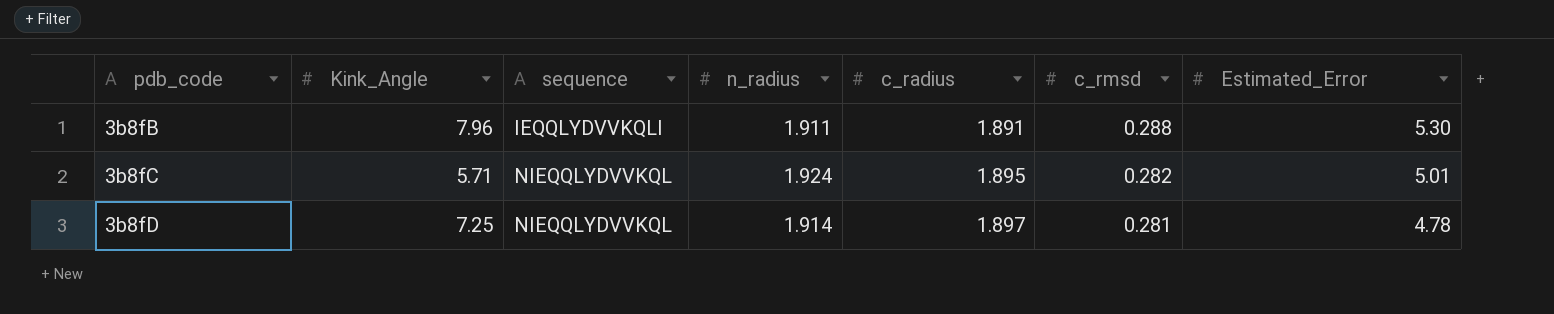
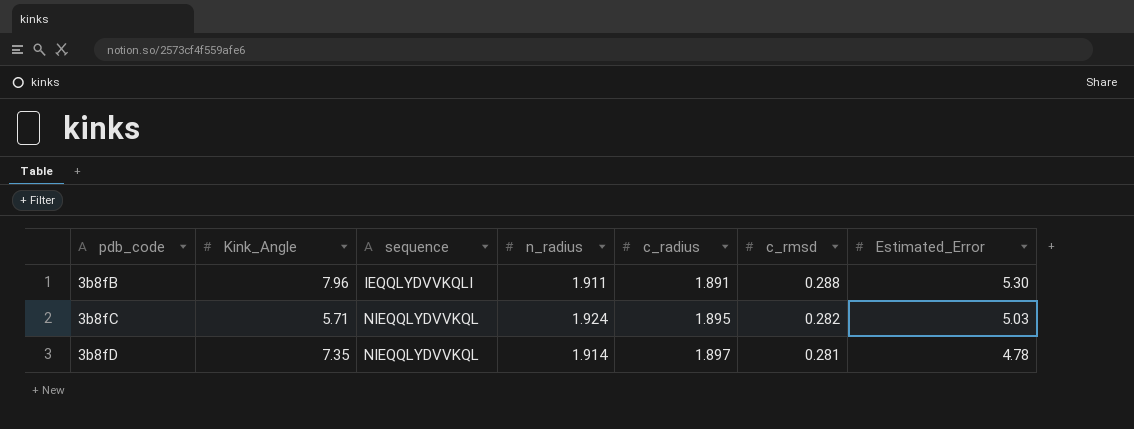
3b8fC | Estimated_Error: 5.01 -> 5.03
3b8fD | Kink_Angle: 7.25 -> 7.35

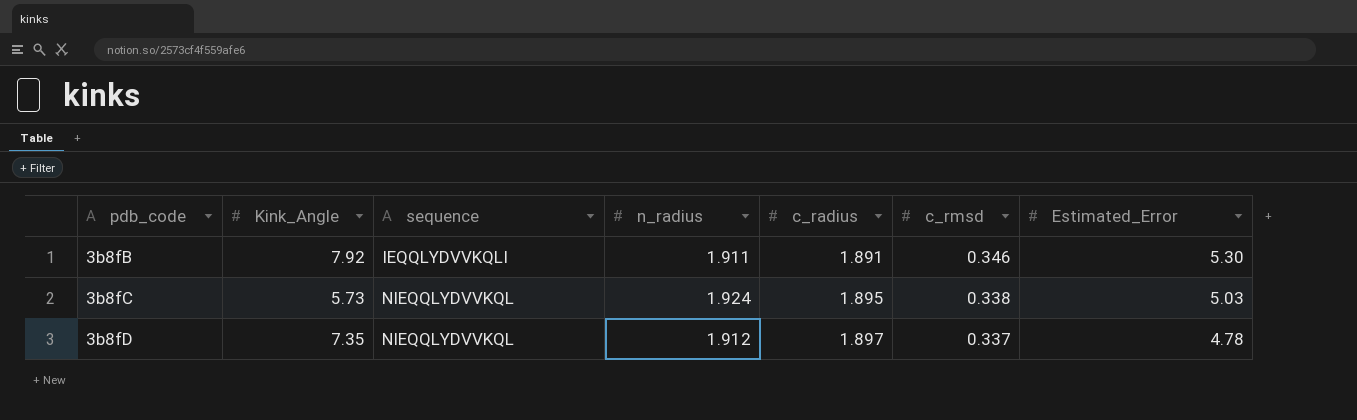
3b8fB | Kink_Angle: 7.96 -> 7.92
3b8fB | c_rmsd: 0.288 -> 0.346
3b8fC | Kink_Angle: 5.71 -> 5.73
3b8fC | c_rmsd: 0.282 -> 0.338
3b8fD | n_radius: 1.914 -> 1.912
3b8fD | c_rmsd: 0.281 -> 0.337

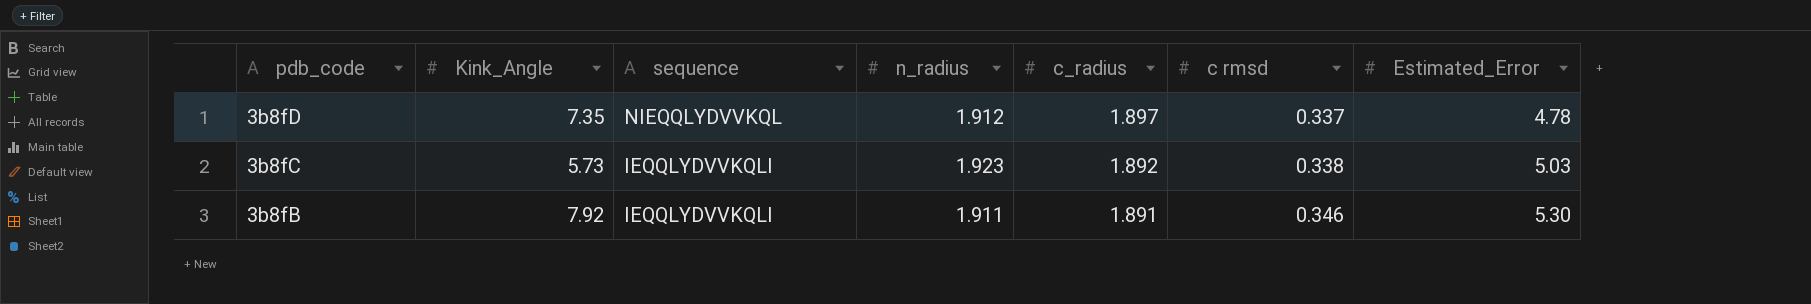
row order: pdb_code ascending -> pdb_code descending
column name: c_rmsd -> c rmsd
3b8fC | sequence: NIEQQLYDVVKQL -> IEQQLYDVVKQLI
3b8fC | n_radius: 1.924 -> 1.923
3b8fC | c_radius: 1.895 -> 1.892

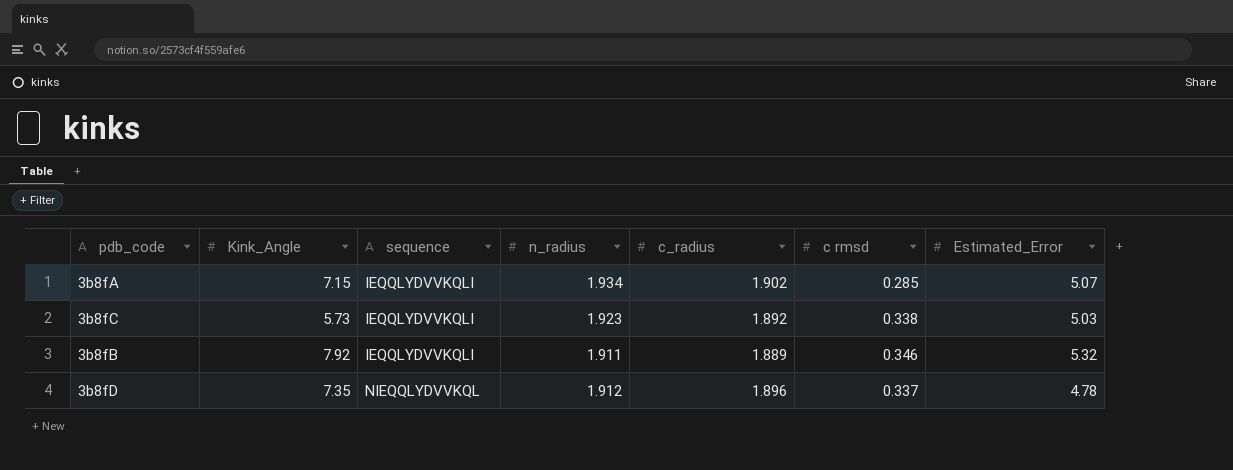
row order: pdb_code descending -> sequence ascending
row 3b8fA: none -> 7.15 | IEQQLYDVVKQLI | 1.934 | 1.902 | 0.285 | 5.07
3b8fB | c_radius: 1.891 -> 1.889
3b8fB | Estimated_Error: 5.30 -> 5.32
3b8fD | c_radius: 1.897 -> 1.896

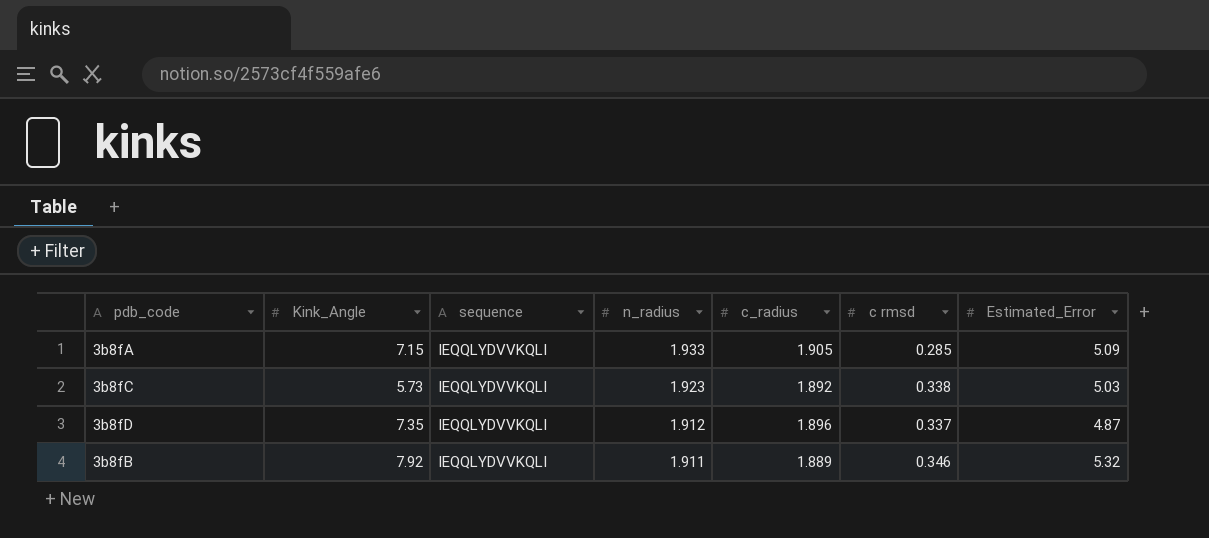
row order: sequence ascending -> n_radius descending
3b8fA | n_radius: 1.934 -> 1.933
3b8fA | c_radius: 1.902 -> 1.905
3b8fA | Estimated_Error: 5.07 -> 5.09
3b8fD | sequence: NIEQQLYDVVKQL -> IEQQLYDVVKQLI
3b8fD | Estimated_Error: 4.78 -> 4.87

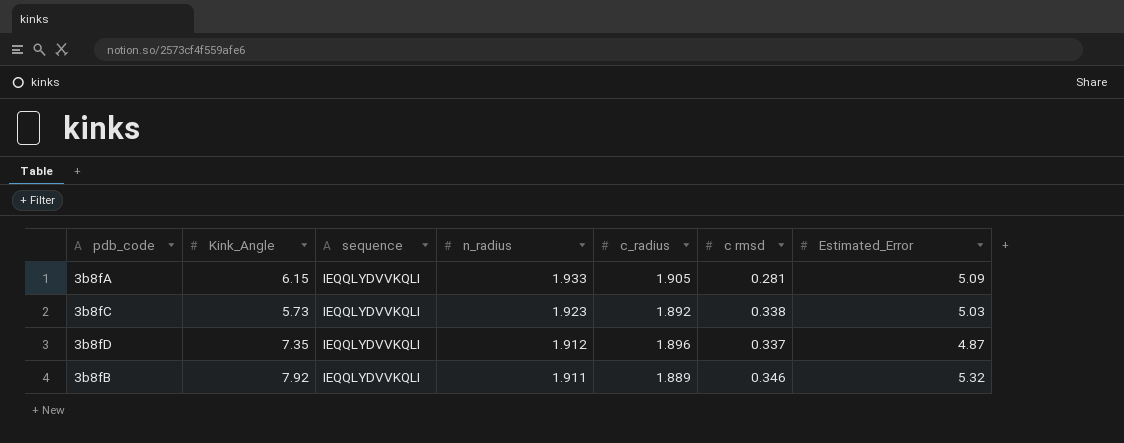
3b8fA | Kink_Angle: 7.15 -> 6.15
3b8fA | c rmsd: 0.285 -> 0.281

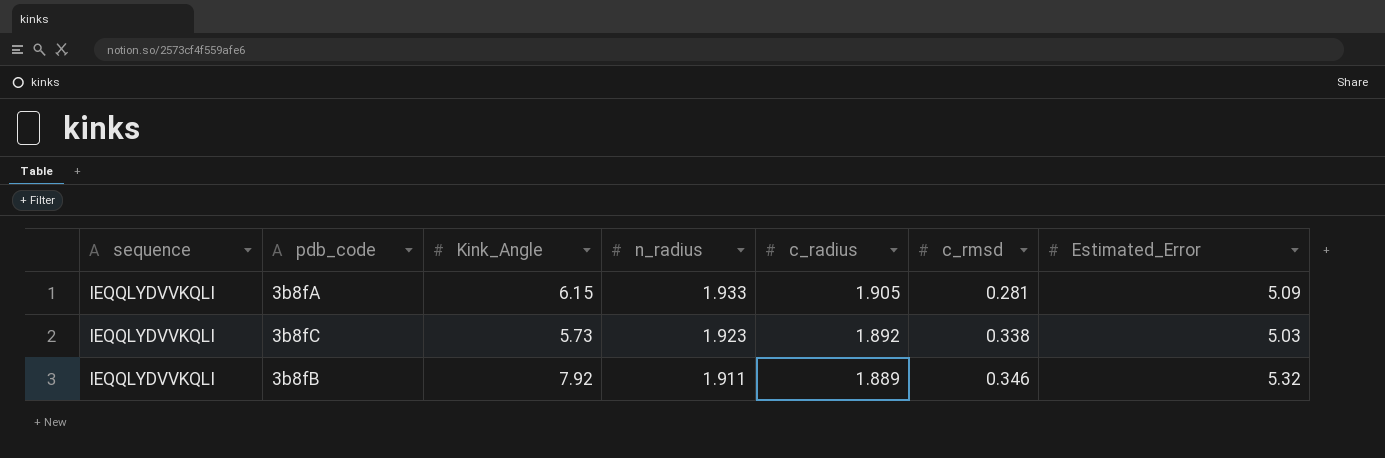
column sequence | position: 3 -> 1
column name: c rmsd -> c_rmsd
row 3b8fD: 7.35 | IEQQLYDVVKQLI | 1.912 | 1.896 | 0.337 | 4.87 -> none

